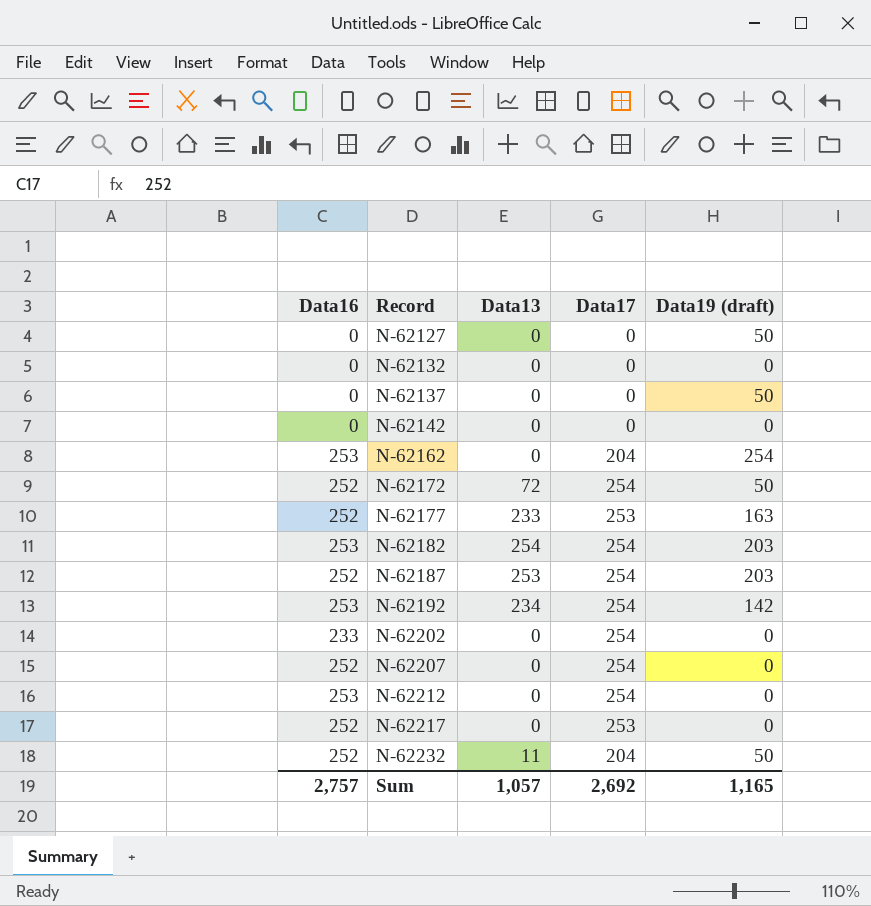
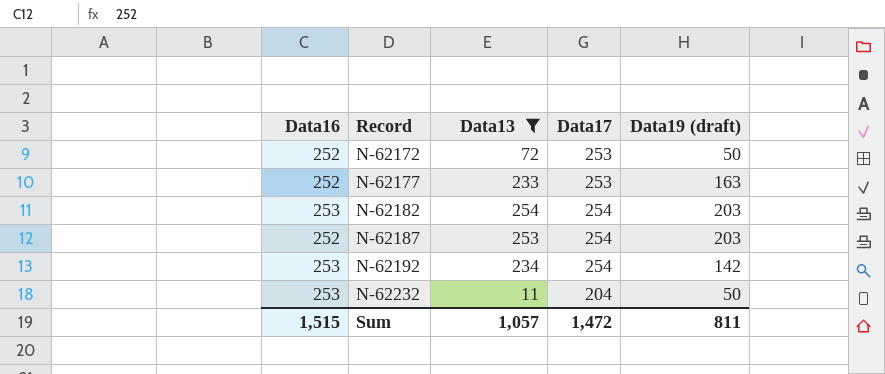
filter: none -> Data13 != 0
N-62172 | Data17: 254 -> 253
N-62232 | Data16: 252 -> 253
Sum | Data16: 2,757 -> 1,515
Sum | Data17: 2,692 -> 1,472
Sum | Data19 (draft): 1,165 -> 811

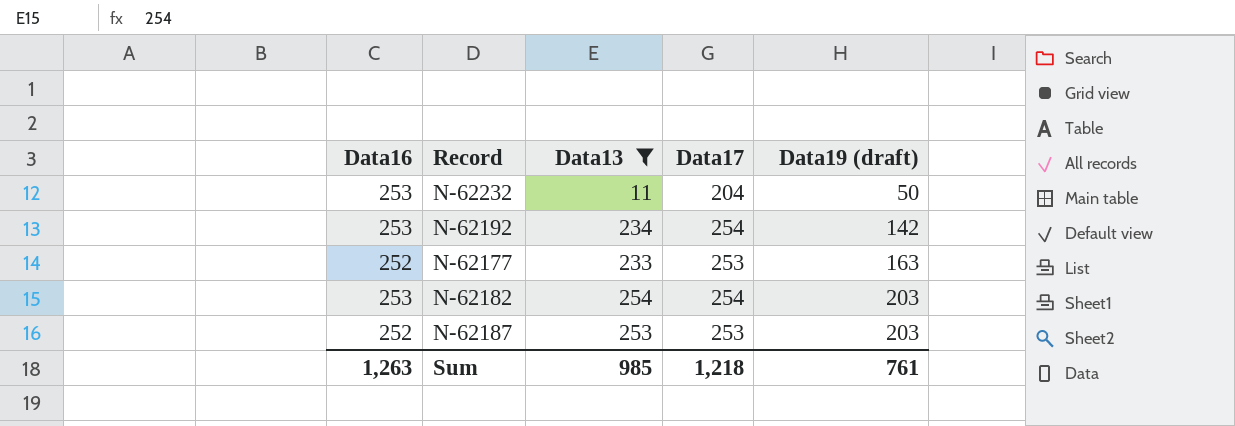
row order: Record ascending -> Data19 (draft) ascending
row N-62172: 252 | 72 | 253 | 50 -> none
N-62187 | Data17: 254 -> 253
Sum | Data16: 1,515 -> 1,263
Sum | Data13: 1,057 -> 985
Sum | Data17: 1,472 -> 1,218
Sum | Data19 (draft): 811 -> 761

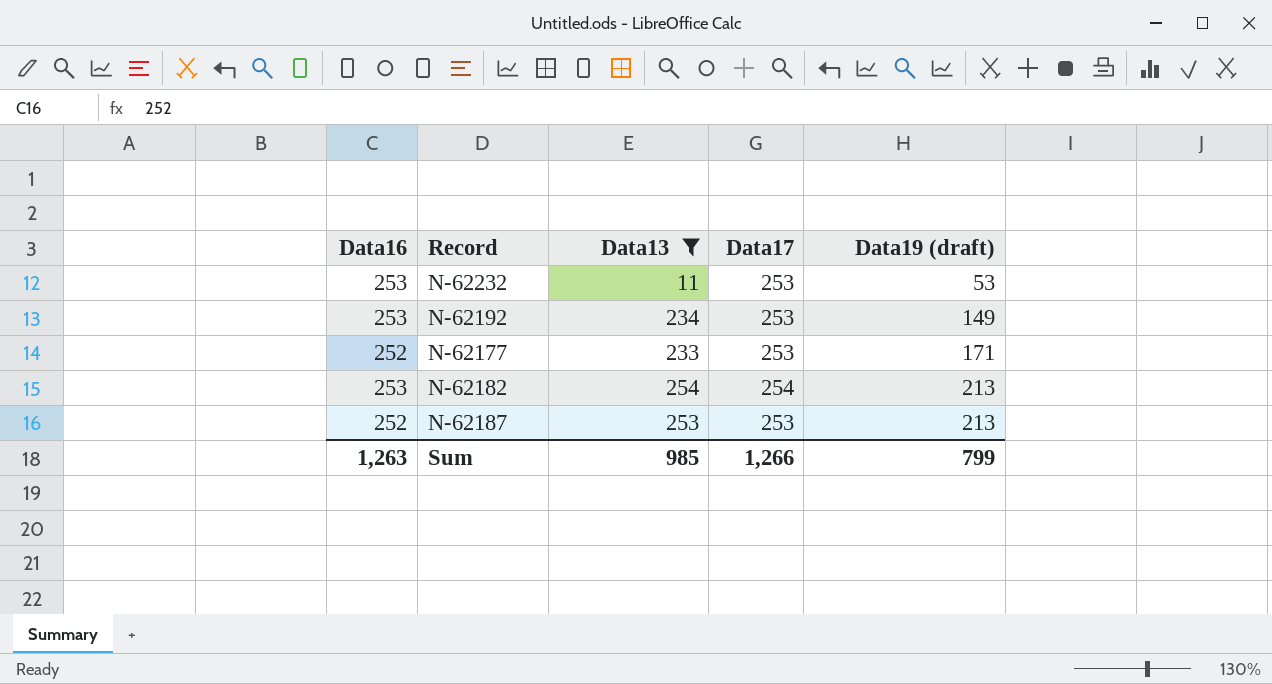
N-62232 | Data17: 204 -> 253
N-62232 | Data19 (draft): 50 -> 53
N-62192 | Data17: 254 -> 253
N-62192 | Data19 (draft): 142 -> 149
N-62177 | Data19 (draft): 163 -> 171
N-62182 | Data19 (draft): 203 -> 213
N-62187 | Data19 (draft): 203 -> 213
Sum | Data17: 1,218 -> 1,266
Sum | Data19 (draft): 761 -> 799

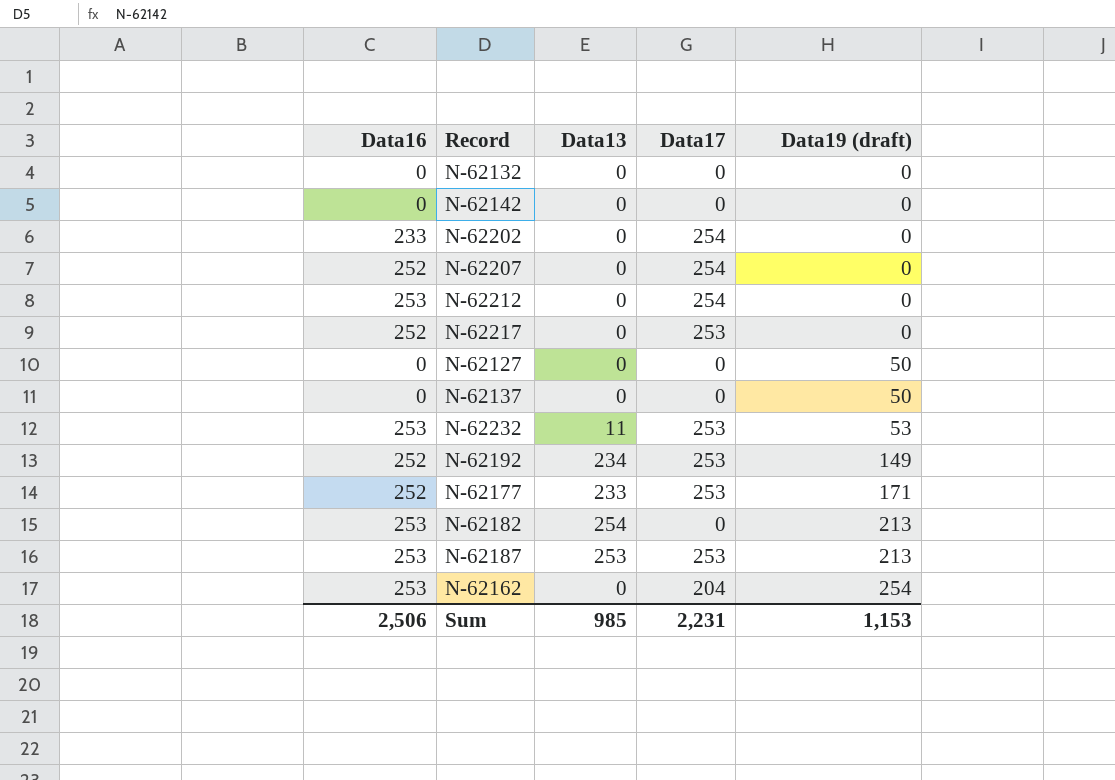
filter: Data13 != 0 -> none
N-62192 | Data16: 253 -> 252
N-62182 | Data17: 254 -> 0
N-62187 | Data16: 252 -> 253
Sum | Data16: 1,263 -> 2,506
Sum | Data17: 1,266 -> 2,231
Sum | Data19 (draft): 799 -> 1,153

